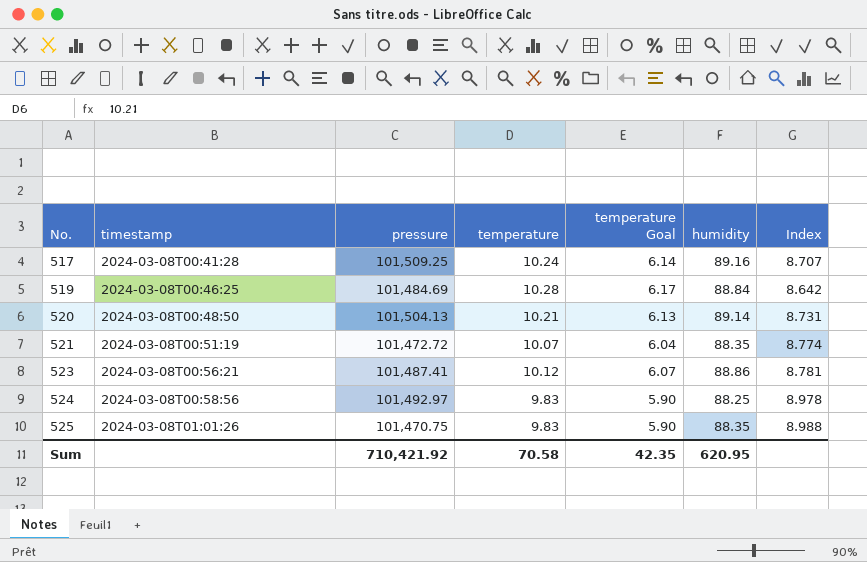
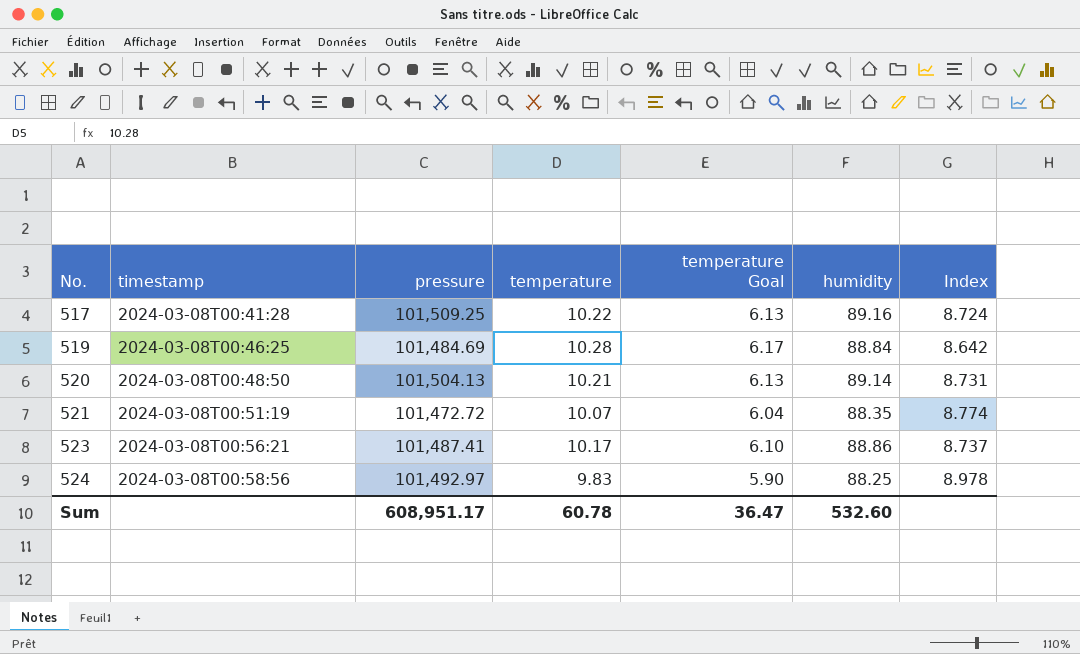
row 525: 2024-03-08T01:01:26 | 101,470.75 | 9.83 | 5.90 | 88.35 | 8.988 -> none
517 | temperature: 10.24 -> 10.22
517 | temperature Goal: 6.14 -> 6.13
517 | Index: 8.707 -> 8.724
523 | temperature: 10.12 -> 10.17
523 | temperature Goal: 6.07 -> 6.10
523 | Index: 8.781 -> 8.737
Sum | pressure: 710,421.92 -> 608,951.17
Sum | temperature: 70.58 -> 60.78
Sum | temperature Goal: 42.35 -> 36.47
Sum | humidity: 620.95 -> 532.60

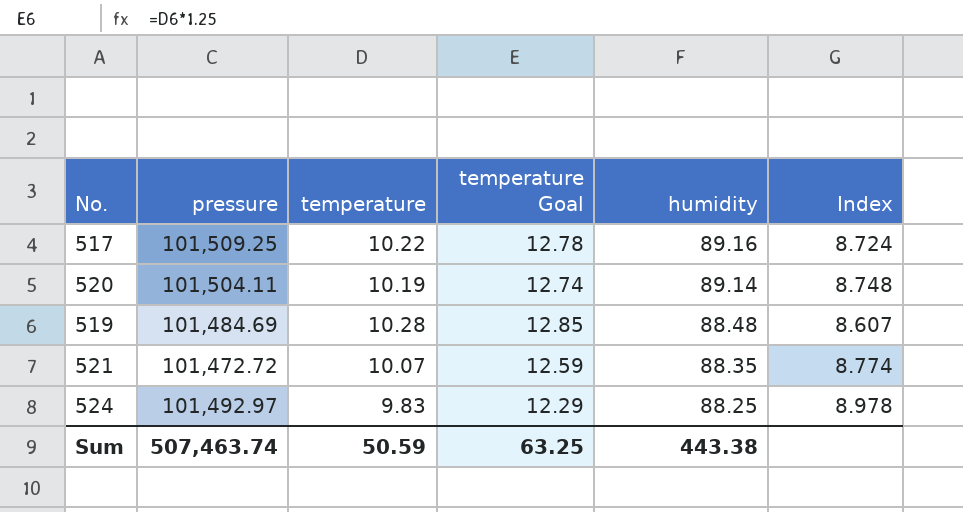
row order: No. ascending -> humidity descending
column timestamp | position: 2 -> none
column temperature Goal | formula: [temperature] * 0.6 -> [temperature] * 1.25
row 523: 2024-03-08T00:56:21 | 101,487.41 | 10.17 | 6.10 | 88.86 | 8.737 -> none
520 | pressure: 101,504.13 -> 101,504.11
520 | temperature: 10.21 -> 10.19
520 | Index: 8.731 -> 8.748
519 | humidity: 88.84 -> 88.48
519 | Index: 8.642 -> 8.607
Sum | pressure: 608,951.17 -> 507,463.74
Sum | temperature: 60.78 -> 50.59
Sum | temperature Goal: 36.47 -> 63.25
Sum | humidity: 532.60 -> 443.38

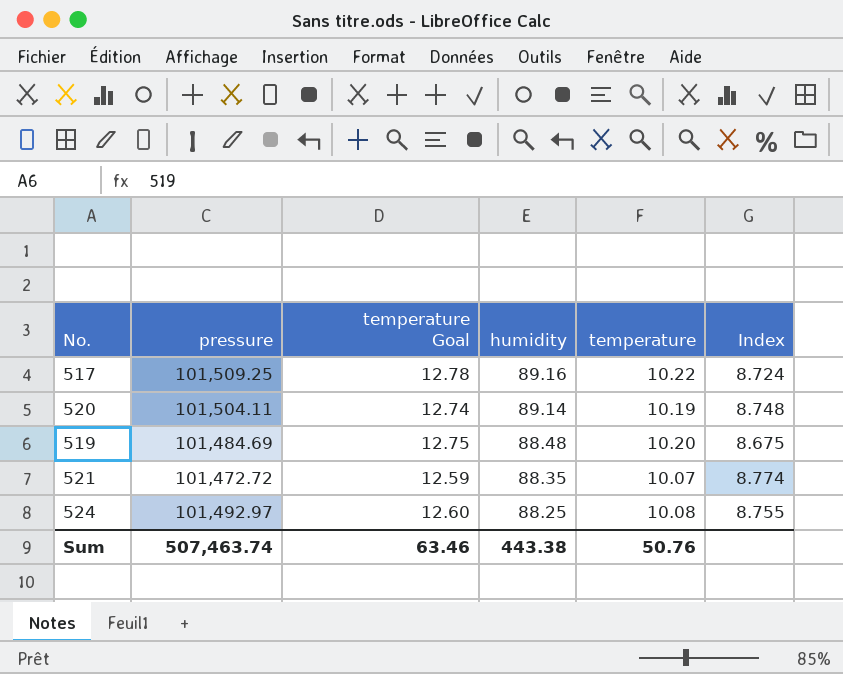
column temperature | position: 3 -> 5
519 | temperature Goal: 12.85 -> 12.75
519 | temperature: 10.28 -> 10.20
519 | Index: 8.607 -> 8.675
524 | temperature Goal: 12.29 -> 12.60
524 | temperature: 9.83 -> 10.08
524 | Index: 8.978 -> 8.755
Sum | temperature Goal: 63.25 -> 63.46
Sum | temperature: 50.59 -> 50.76

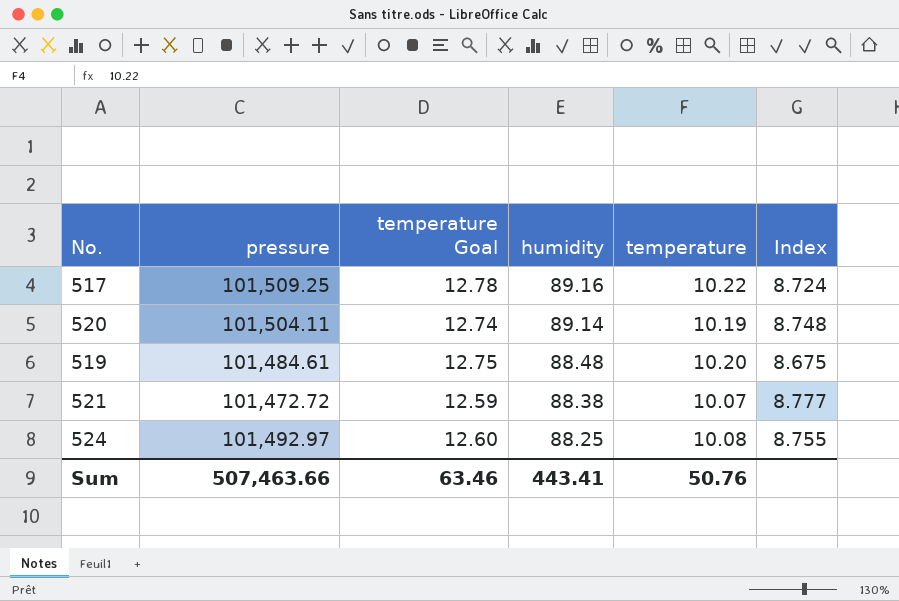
519 | pressure: 101,484.69 -> 101,484.61
521 | humidity: 88.35 -> 88.38
521 | Index: 8.774 -> 8.777
Sum | pressure: 507,463.74 -> 507,463.66
Sum | humidity: 443.38 -> 443.41

